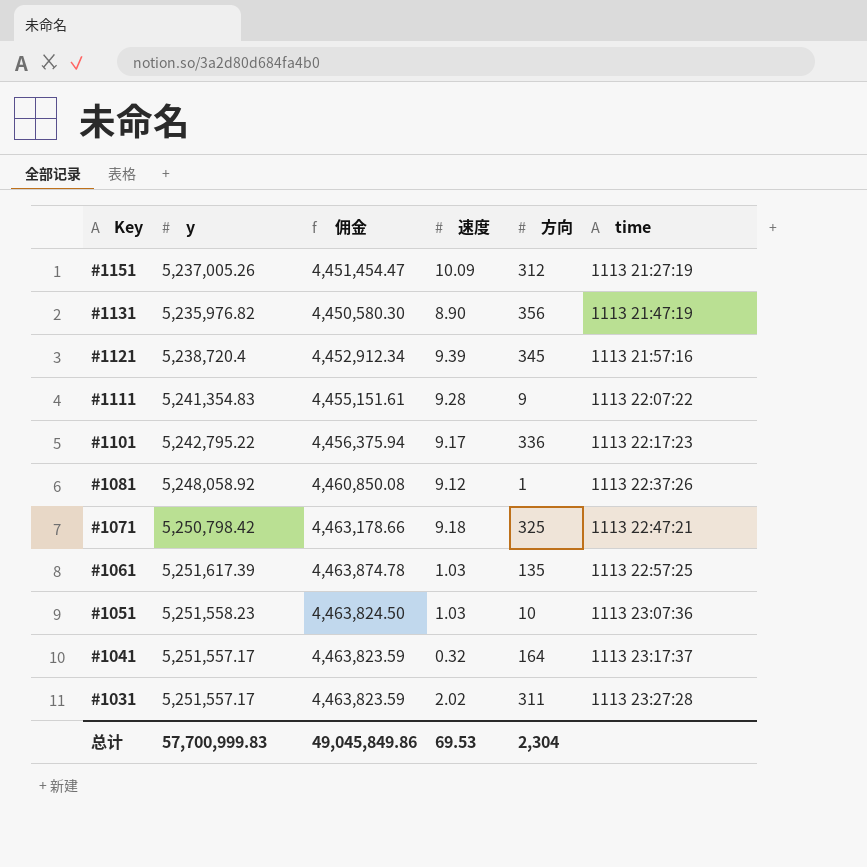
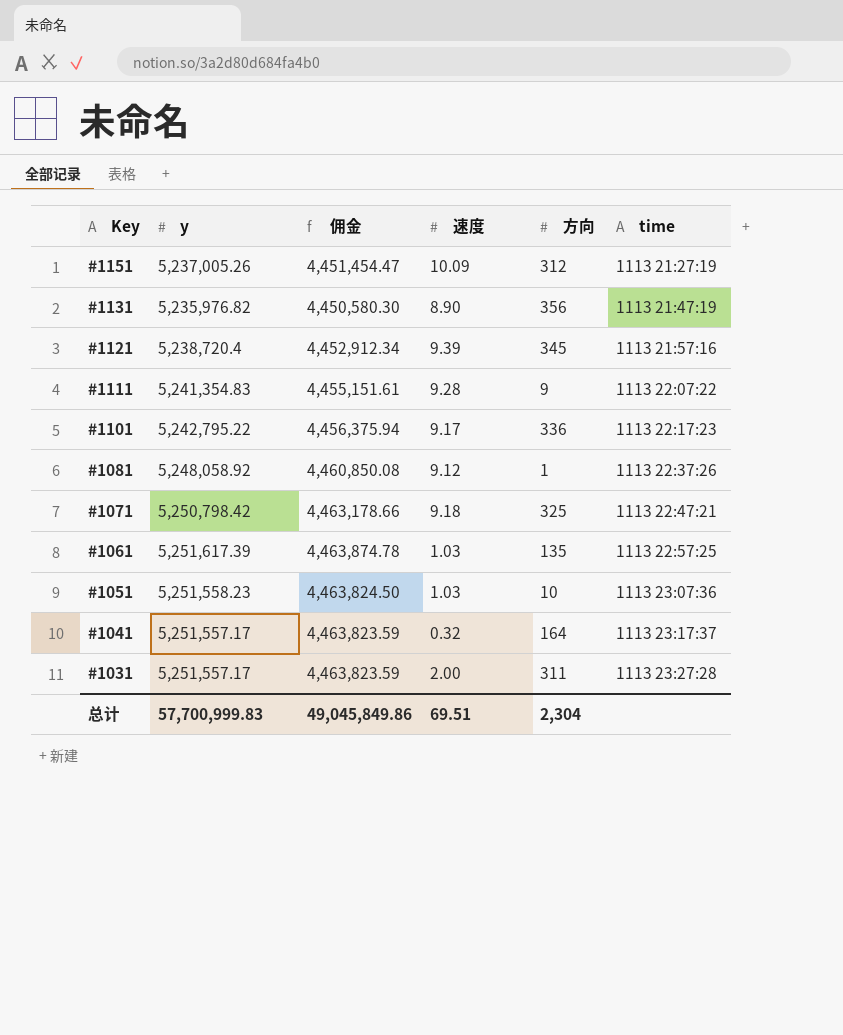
#1031 | 速度: 2.02 -> 2.00
总计 | 速度: 69.53 -> 69.51

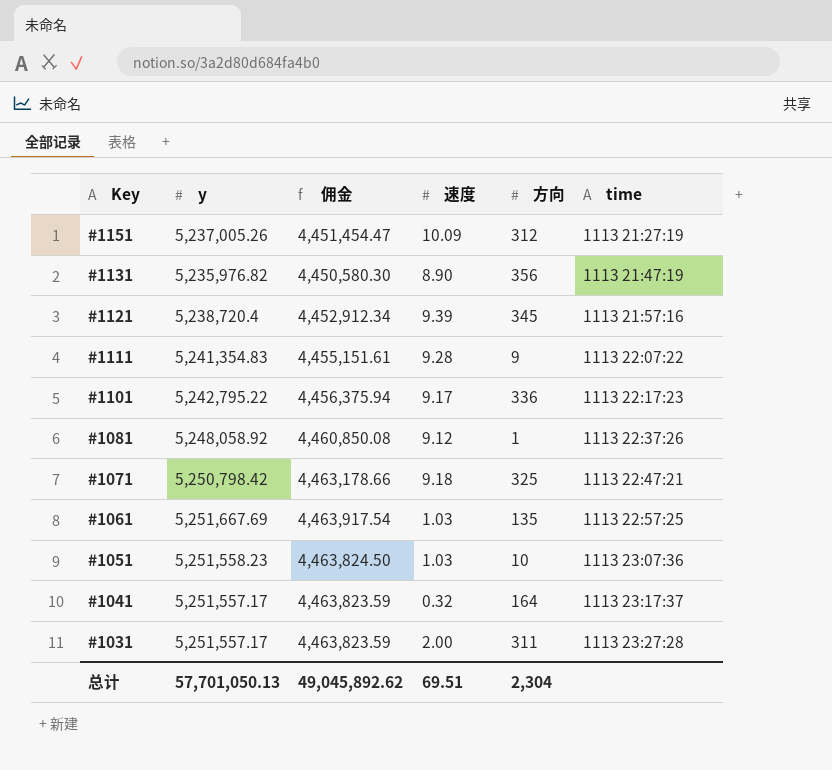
#1061 | y: 5,251,617.39 -> 5,251,667.69
#1061 | 佣金: 4,463,874.78 -> 4,463,917.54
总计 | y: 57,700,999.83 -> 57,701,050.13
总计 | 佣金: 49,045,849.86 -> 49,045,892.62

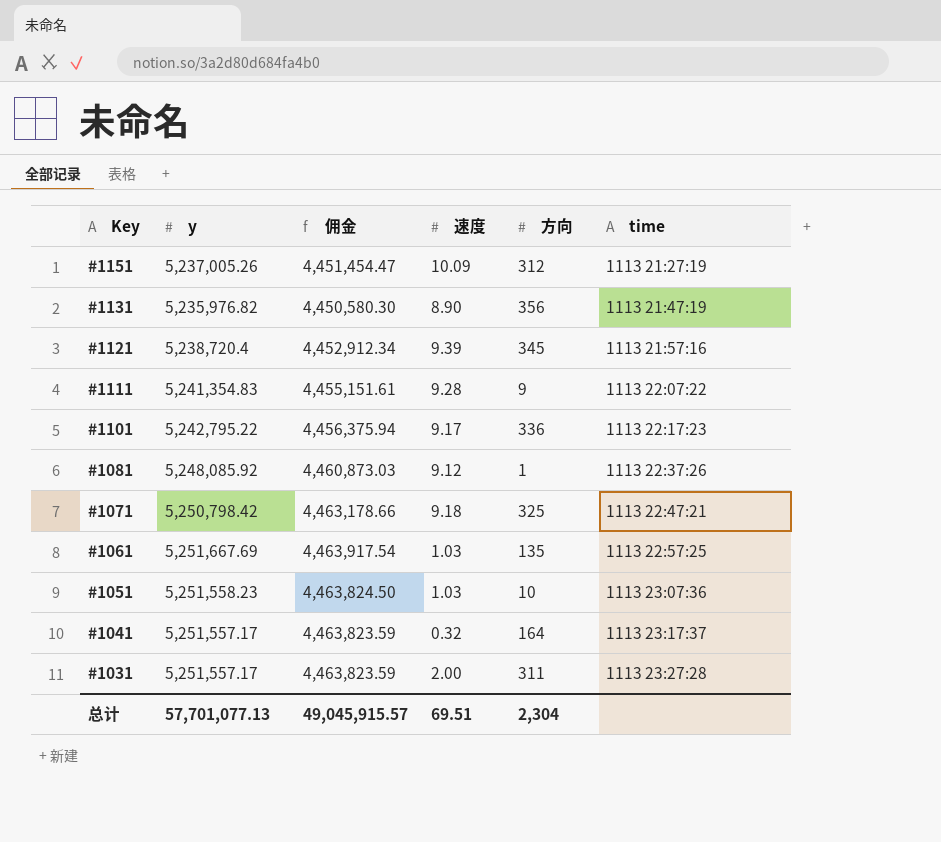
#1081 | y: 5,248,058.92 -> 5,248,085.92
#1081 | 佣金: 4,460,850.08 -> 4,460,873.03
总计 | y: 57,701,050.13 -> 57,701,077.13
总计 | 佣金: 49,045,892.62 -> 49,045,915.57

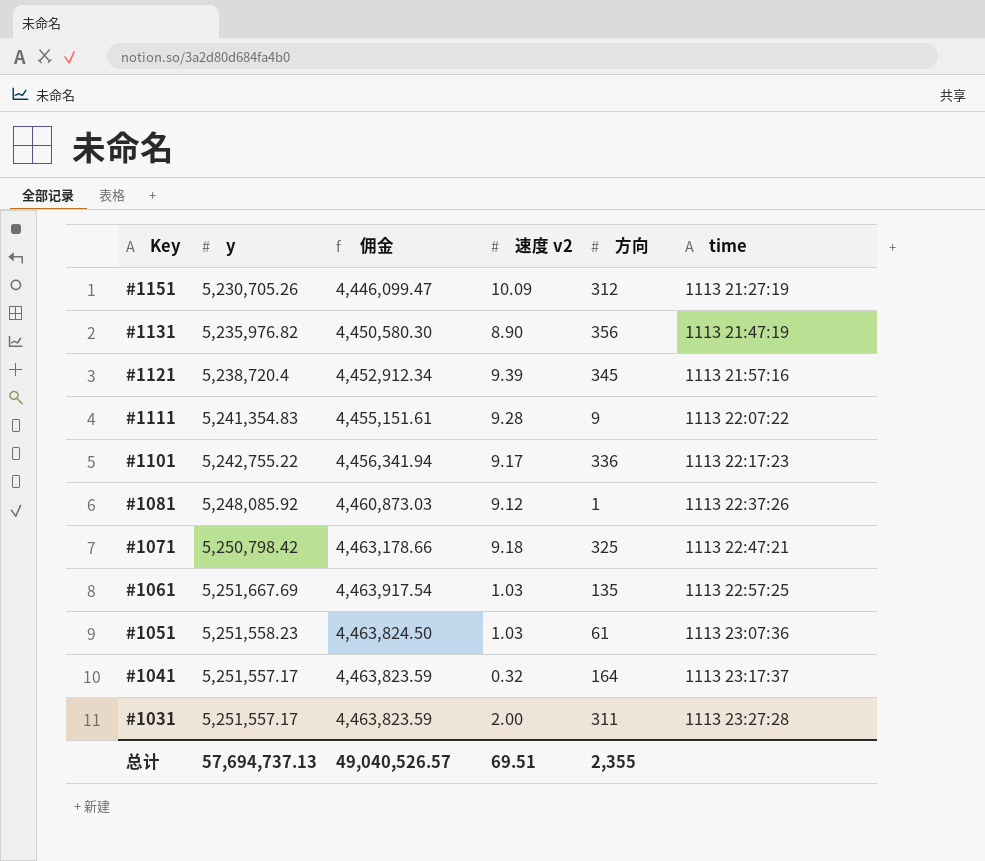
column name: 速度 -> 速度 v2
#1151 | y: 5,237,005.26 -> 5,230,705.26
#1151 | 佣金: 4,451,454.47 -> 4,446,099.47
#1101 | y: 5,242,795.22 -> 5,242,755.22
#1101 | 佣金: 4,456,375.94 -> 4,456,341.94
#1051 | 方向: 10 -> 61
总计 | y: 57,701,077.13 -> 57,694,737.13
总计 | 佣金: 49,045,915.57 -> 49,040,526.57
总计 | 方向: 2,304 -> 2,355

